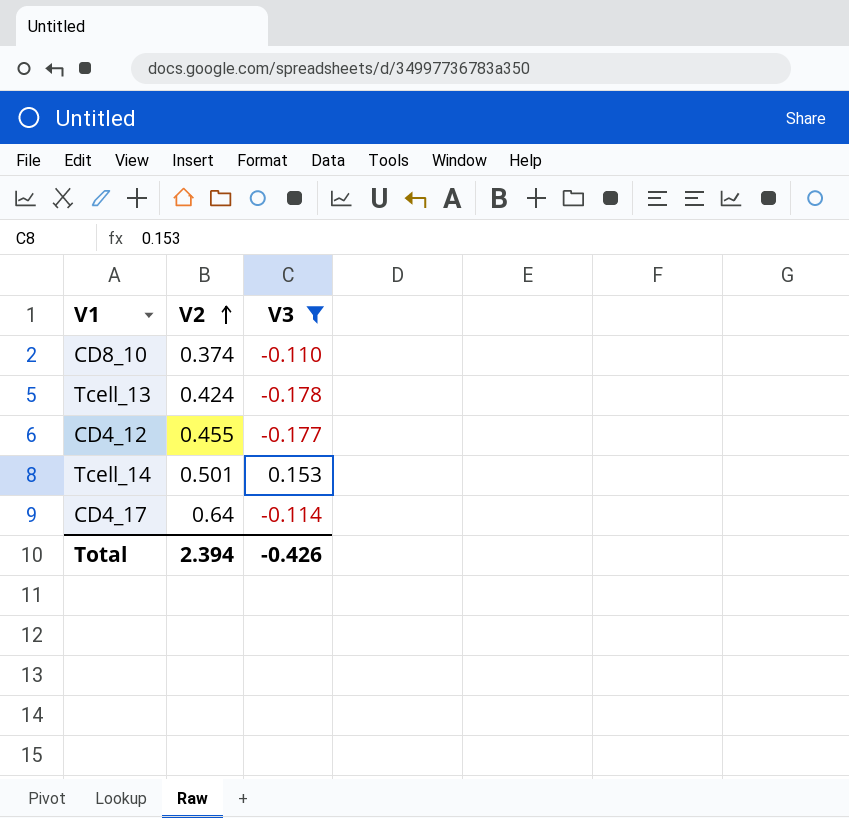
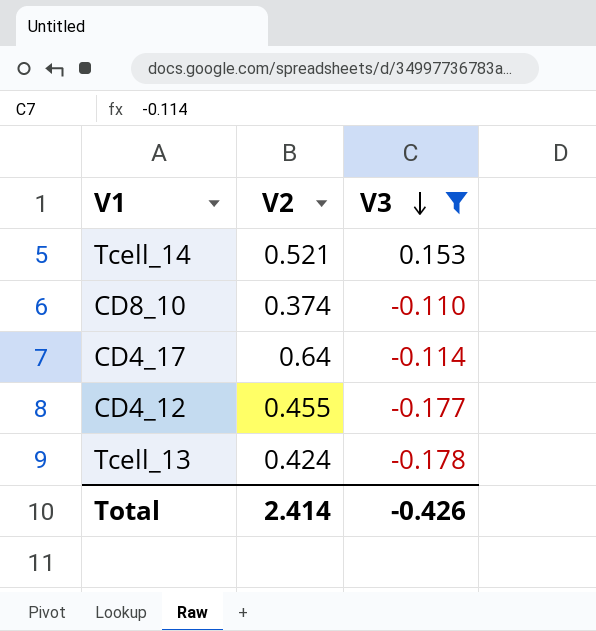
row order: V2 ascending -> V3 descending
Tcell_14 | V2: 0.501 -> 0.521
Total | V2: 2.394 -> 2.414

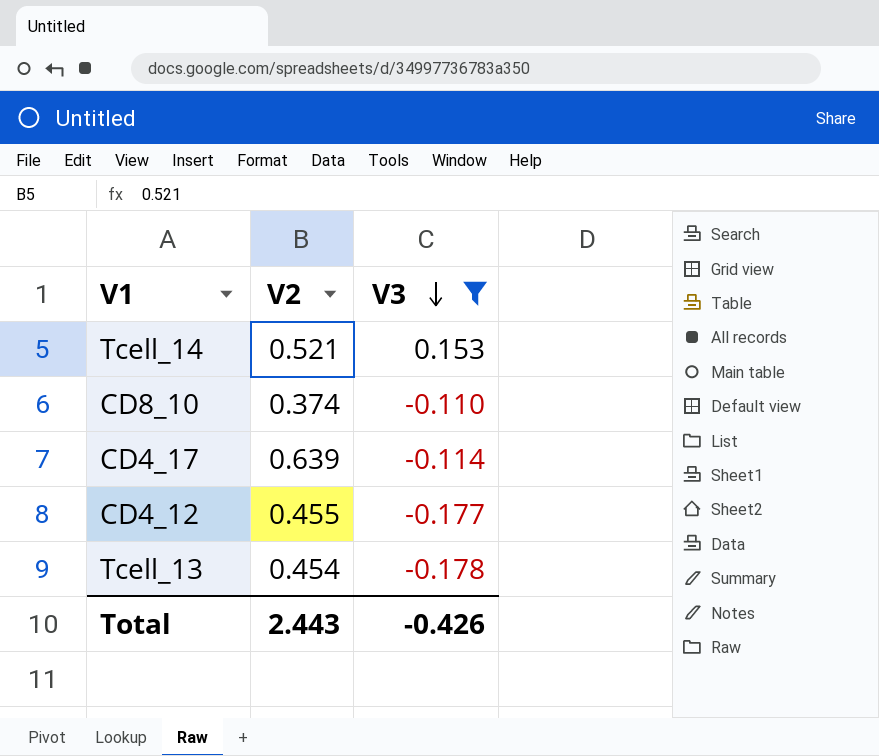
CD4_17 | V2: 0.64 -> 0.639
Tcell_13 | V2: 0.424 -> 0.454
Total | V2: 2.414 -> 2.443

